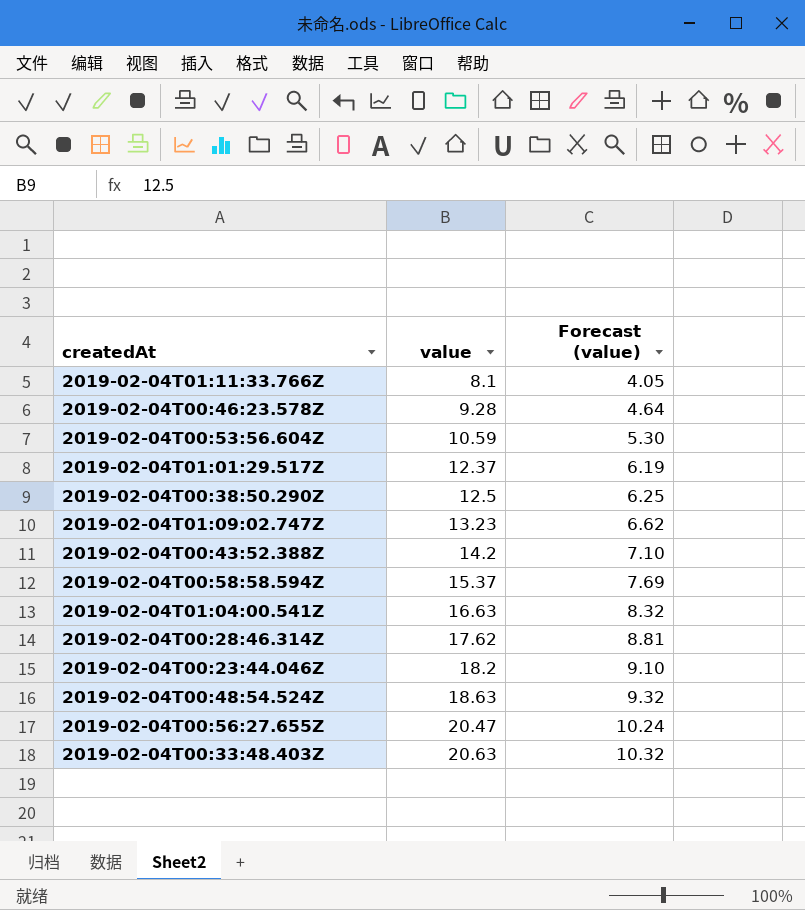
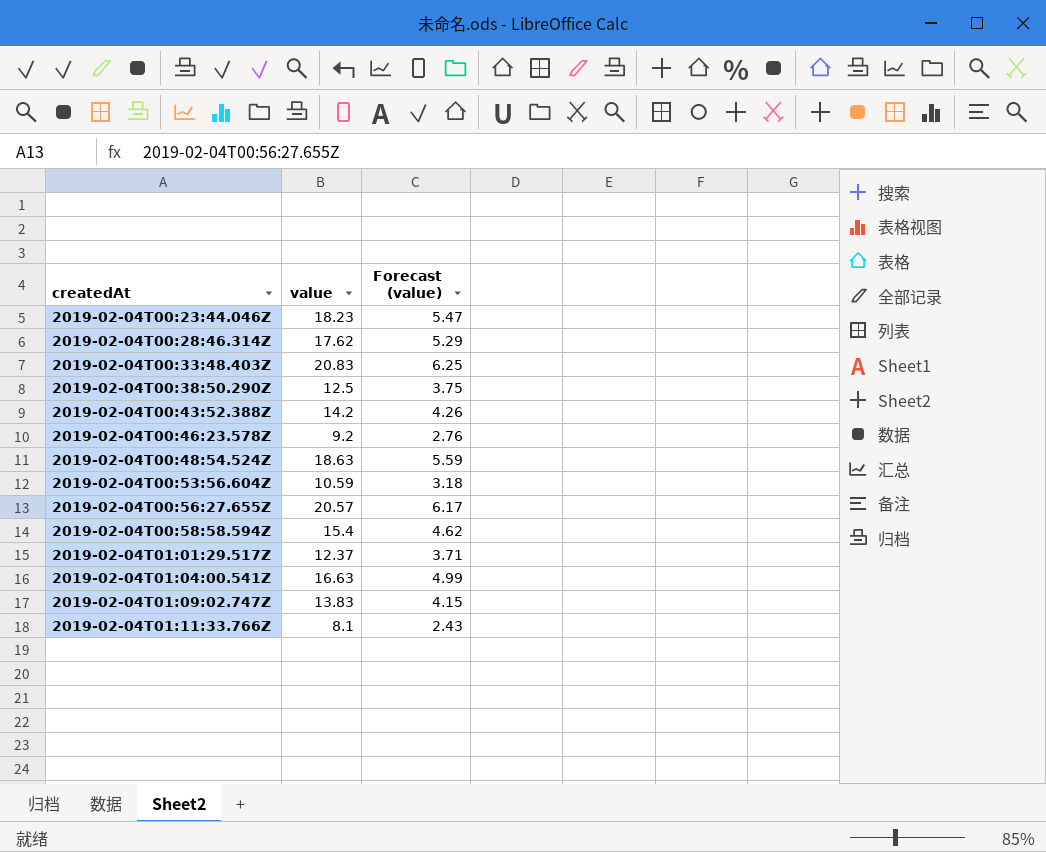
row order: value ascending -> createdAt ascending
column Forecast (value) | formula: [value] * 0.5 -> [value] * 0.3
2019-02-04T00:23:44.046Z | value: 18.2 -> 18.23
2019-02-04T00:33:48.403Z | value: 20.63 -> 20.83
2019-02-04T00:46:23.578Z | value: 9.28 -> 9.2
2019-02-04T00:56:27.655Z | value: 20.47 -> 20.57
2019-02-04T00:58:58.594Z | value: 15.37 -> 15.4
2019-02-04T01:09:02.747Z | value: 13.23 -> 13.83

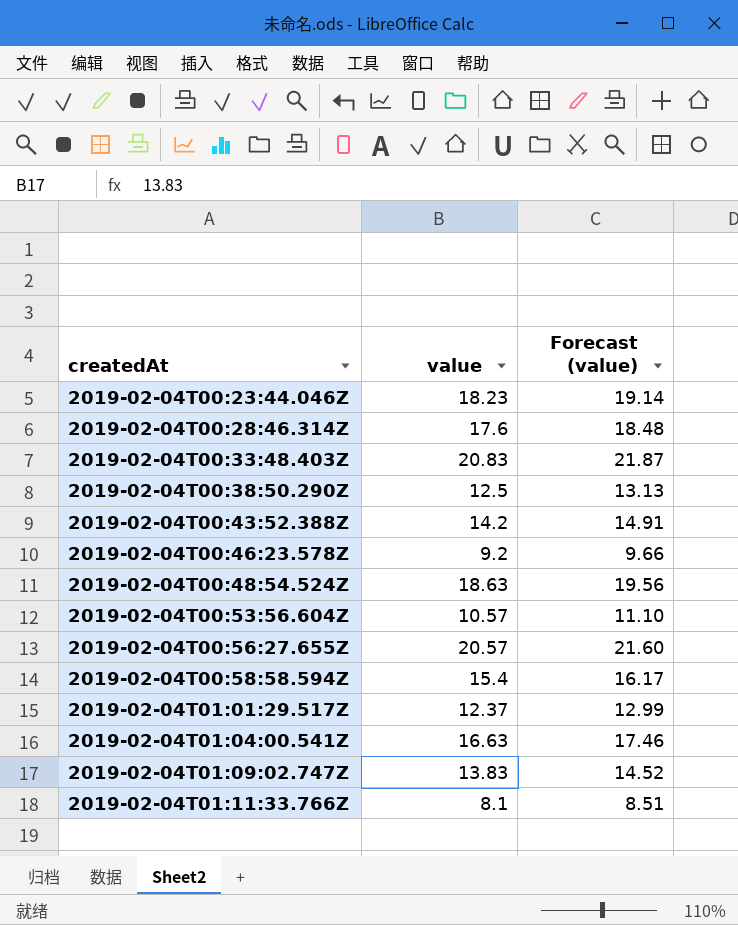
column Forecast (value) | formula: [value] * 0.3 -> [value] * 1.05
2019-02-04T00:28:46.314Z | value: 17.62 -> 17.6
2019-02-04T00:53:56.604Z | value: 10.59 -> 10.57

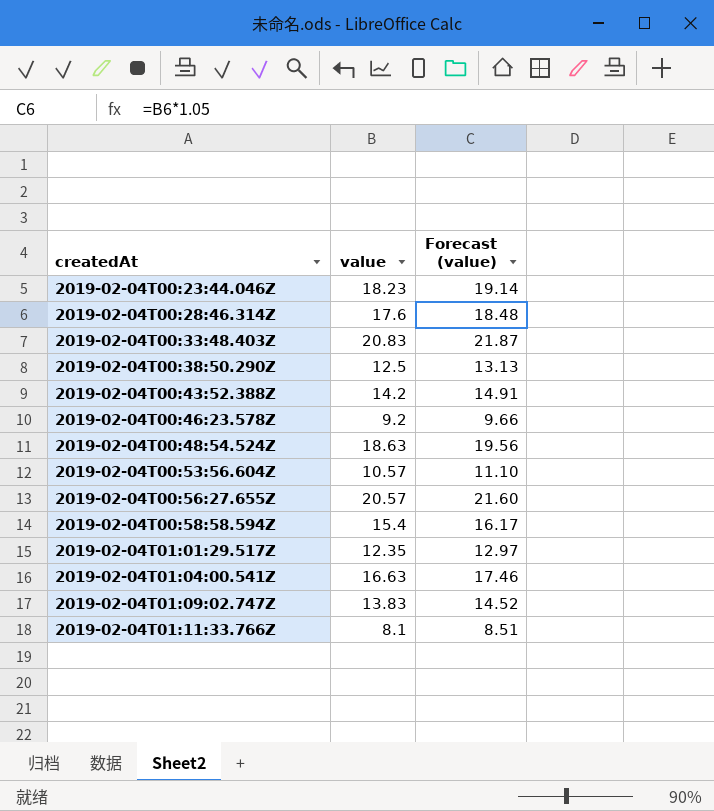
2019-02-04T01:01:29.517Z | value: 12.37 -> 12.35
2019-02-04T01:01:29.517Z | Forecast (value): 12.99 -> 12.97

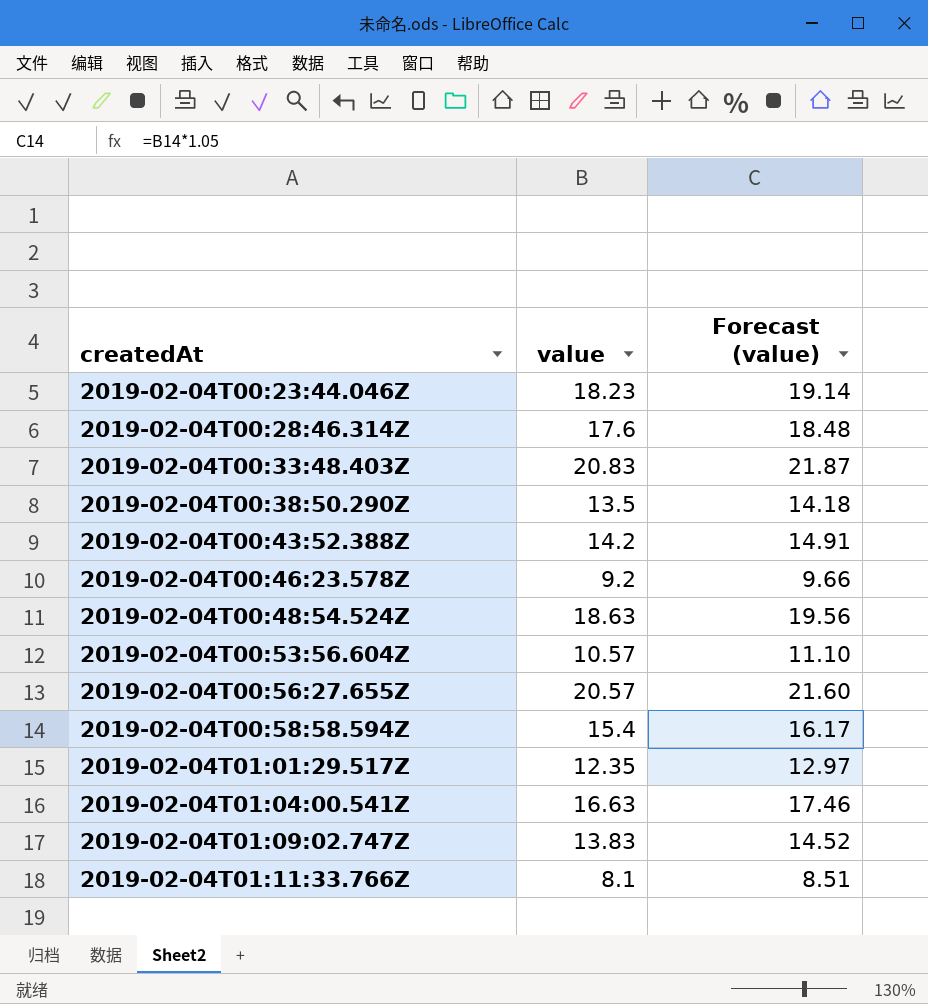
2019-02-04T00:38:50.290Z | value: 12.5 -> 13.5
2019-02-04T00:38:50.290Z | Forecast (value): 13.13 -> 14.18

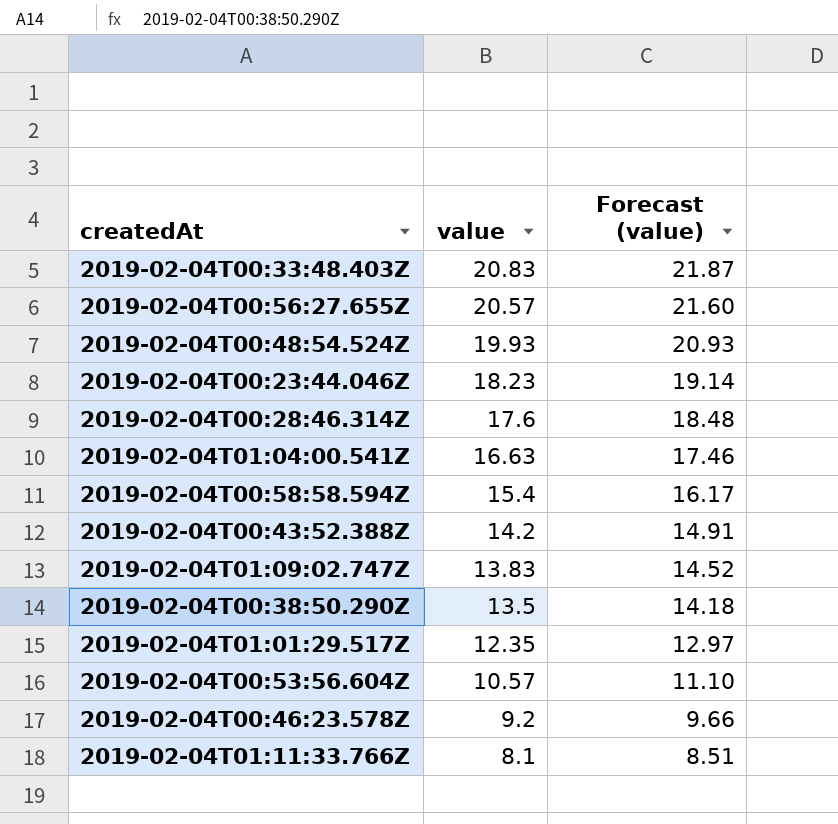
row order: createdAt ascending -> value descending
2019-02-04T00:48:54.524Z | value: 18.63 -> 19.93
2019-02-04T00:48:54.524Z | Forecast (value): 19.56 -> 20.93

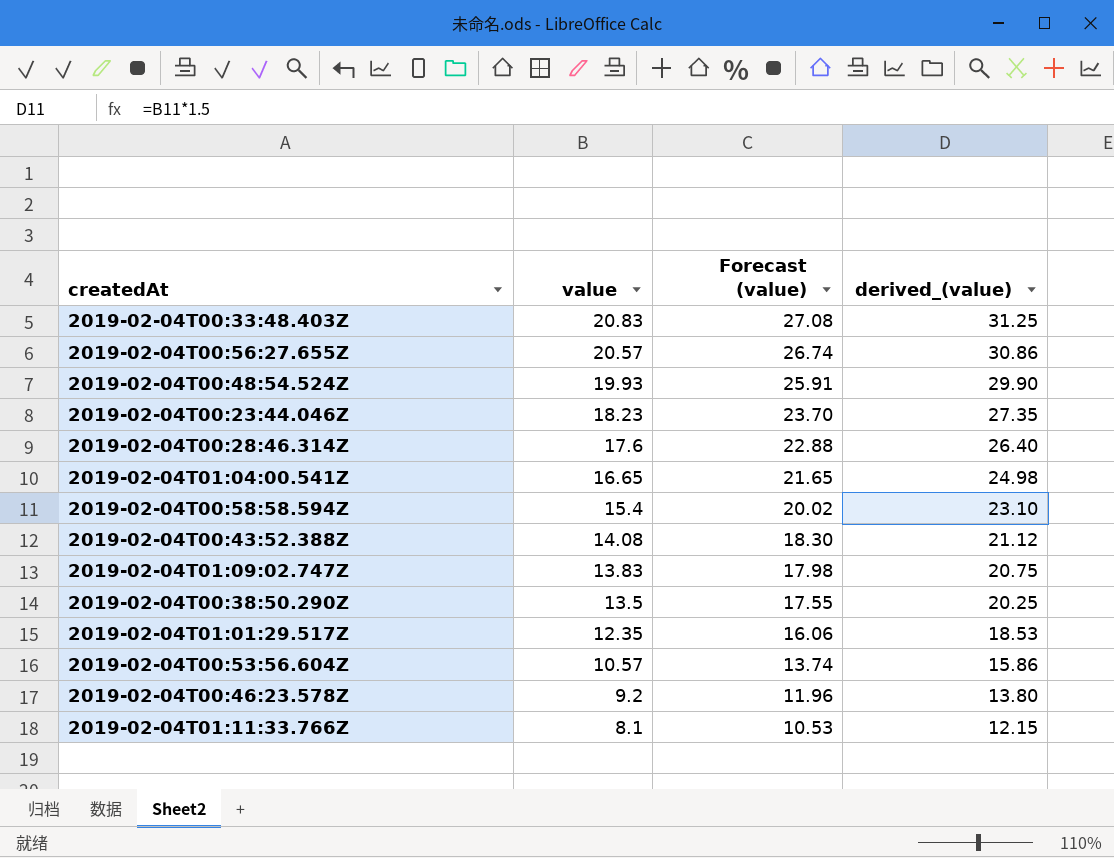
column Forecast (value) | formula: [value] * 1.05 -> [value] * 1.3
column derived_(value) | formula: none -> [value] * 1.5
2019-02-04T01:04:00.541Z | value: 16.63 -> 16.65
2019-02-04T00:43:52.388Z | value: 14.2 -> 14.08

